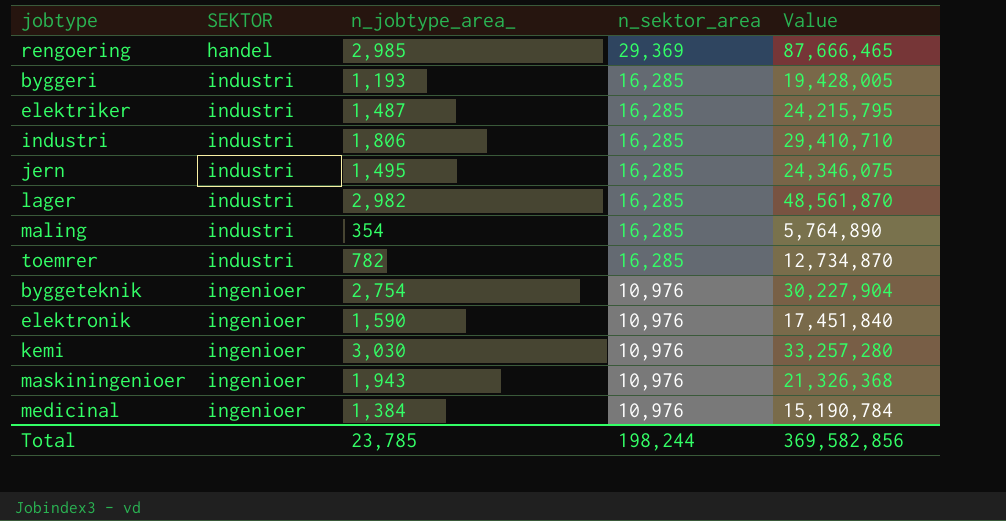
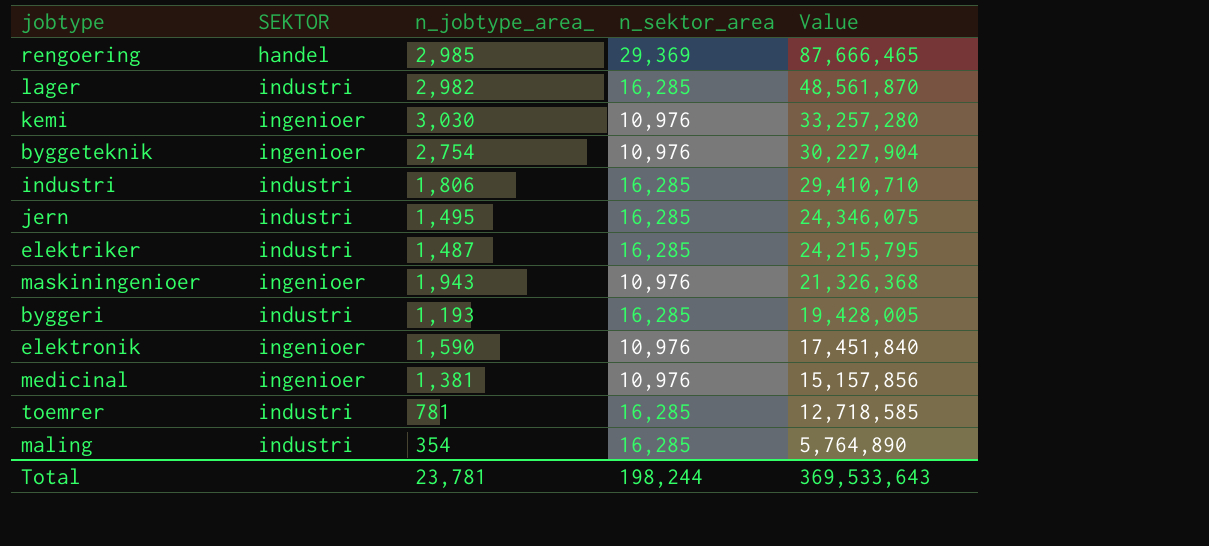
row order: SEKTOR ascending -> Value descending
medicinal | n_jobtype_area_: 1,384 -> 1,381
medicinal | Value: 15,190,784 -> 15,157,856
toemrer | n_jobtype_area_: 782 -> 781
toemrer | Value: 12,734,870 -> 12,718,585
Total | n_jobtype_area_: 23,785 -> 23,781
Total | Value: 369,582,856 -> 369,533,643

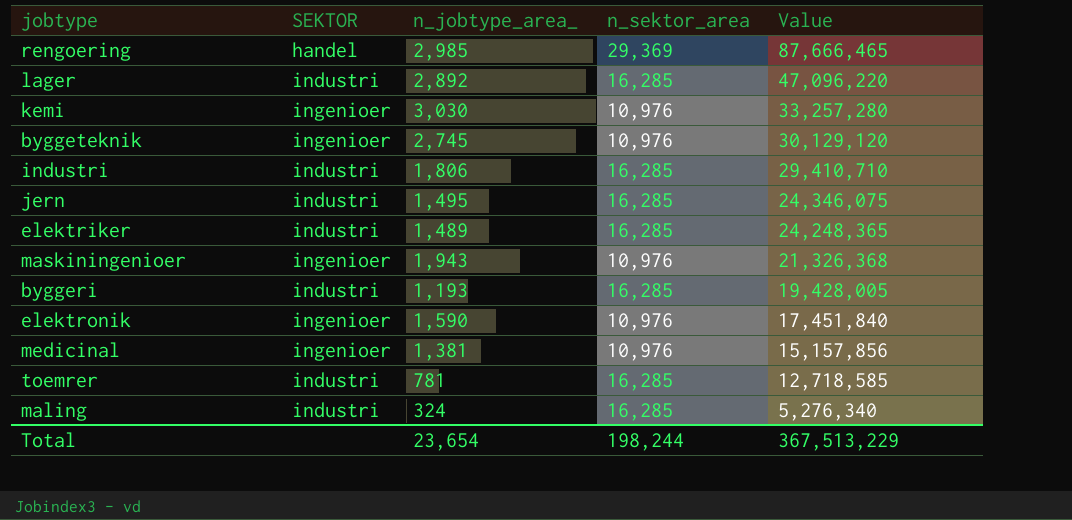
lager | n_jobtype_area_: 2,982 -> 2,892
lager | Value: 48,561,870 -> 47,096,220
byggeteknik | n_jobtype_area_: 2,754 -> 2,745
byggeteknik | Value: 30,227,904 -> 30,129,120
elektriker | n_jobtype_area_: 1,487 -> 1,489
elektriker | Value: 24,215,795 -> 24,248,365
maling | n_jobtype_area_: 354 -> 324
maling | Value: 5,764,890 -> 5,276,340
Total | n_jobtype_area_: 23,781 -> 23,654
Total | Value: 369,533,643 -> 367,513,229

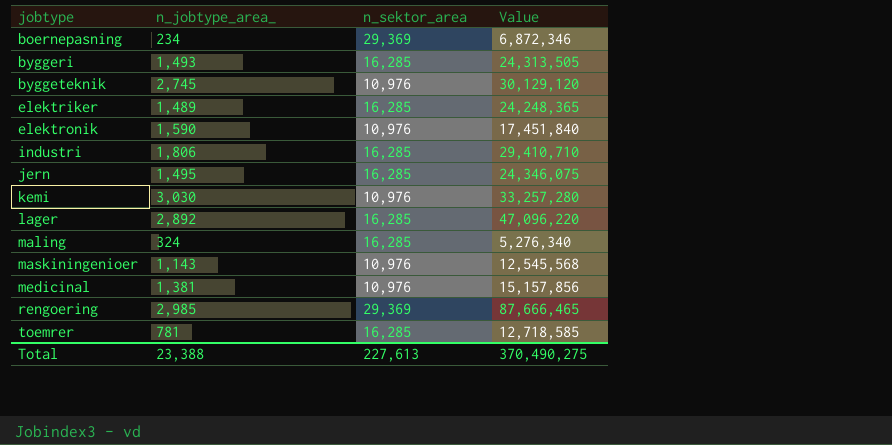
row order: Value descending -> jobtype ascending
column SEKTOR | position: 2 -> none
row boernepasning: none -> 234 | 29,369 | 6,872,346
byggeri | n_jobtype_area_: 1,193 -> 1,493
byggeri | Value: 19,428,005 -> 24,313,505
maskiningenioer | n_jobtype_area_: 1,943 -> 1,143
maskiningenioer | Value: 21,326,368 -> 12,545,568
Total | n_jobtype_area_: 23,654 -> 23,388
Total | n_sektor_area: 198,244 -> 227,613
Total | Value: 367,513,229 -> 370,490,275

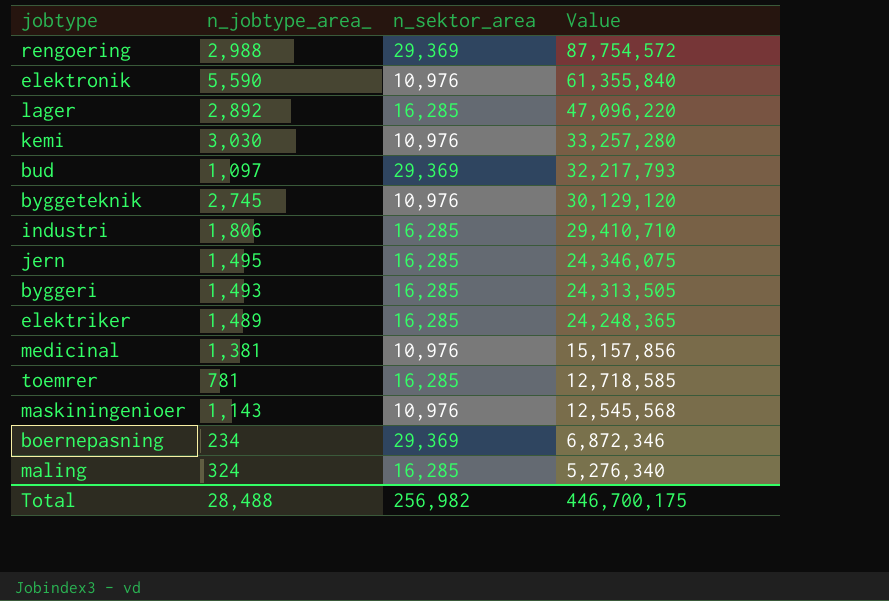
row order: jobtype ascending -> Value descending
rengoering | n_jobtype_area_: 2,985 -> 2,988
rengoering | Value: 87,666,465 -> 87,754,572
elektronik | n_jobtype_area_: 1,590 -> 5,590
elektronik | Value: 17,451,840 -> 61,355,840
row bud: none -> 1,097 | 29,369 | 32,217,793
Total | n_jobtype_area_: 23,388 -> 28,488
Total | n_sektor_area: 227,613 -> 256,982
Total | Value: 370,490,275 -> 446,700,175

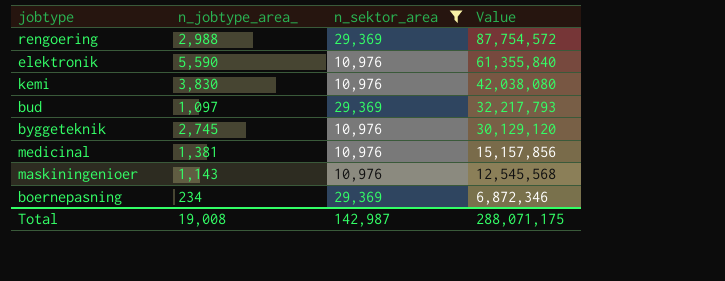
filter: none -> n_sektor_area != 16,285
kemi | n_jobtype_area_: 3,030 -> 3,830
kemi | Value: 33,257,280 -> 42,038,080
Total | n_jobtype_area_: 28,488 -> 19,008
Total | n_sektor_area: 256,982 -> 142,987
Total | Value: 446,700,175 -> 288,071,175

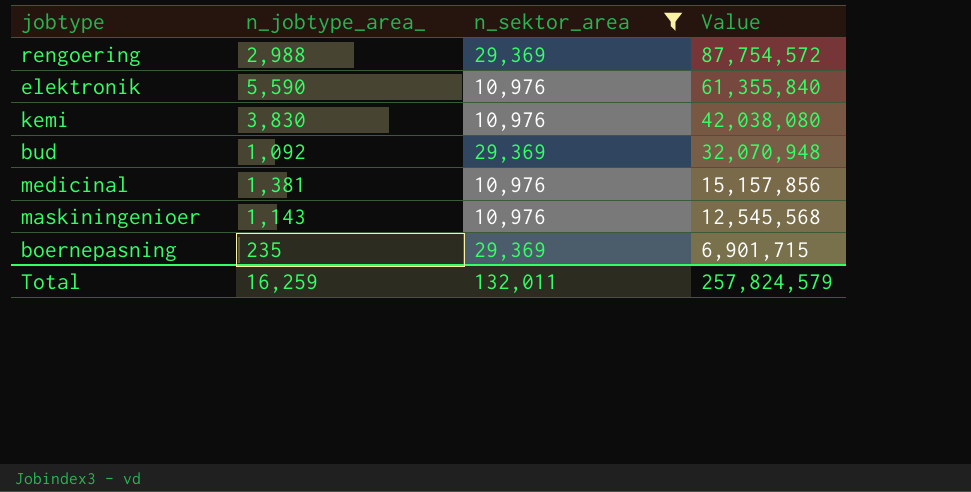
row byggeteknik: 2,745 | 10,976 | 30,129,120 -> none
bud | n_jobtype_area_: 1,097 -> 1,092
bud | Value: 32,217,793 -> 32,070,948
boernepasning | n_jobtype_area_: 234 -> 235
boernepasning | Value: 6,872,346 -> 6,901,715
Total | n_jobtype_area_: 19,008 -> 16,259
Total | n_sektor_area: 142,987 -> 132,011
Total | Value: 288,071,175 -> 257,824,579

